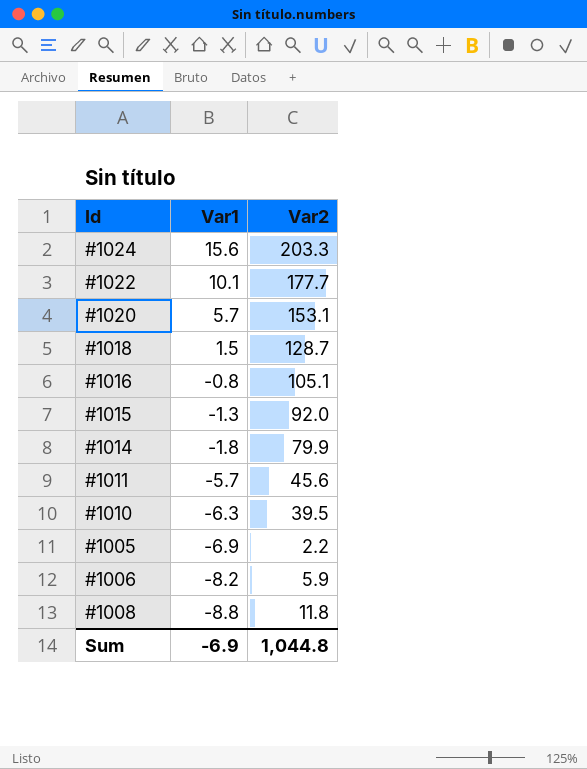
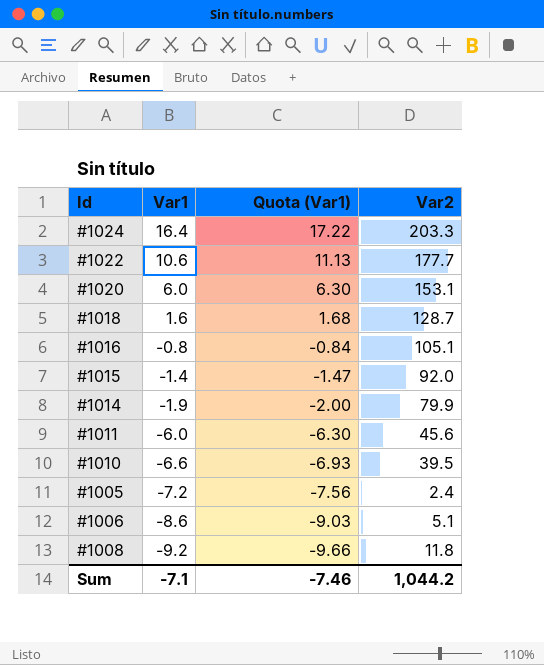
column Quota (Var1) | formula: none -> [Var1] * 1.05
#1024 | Var1: 15.6 -> 16.4
#1022 | Var1: 10.1 -> 10.6
#1020 | Var1: 5.7 -> 6.0
#1018 | Var1: 1.5 -> 1.6
#1015 | Var1: -1.3 -> -1.4
#1014 | Var1: -1.8 -> -1.9
#1011 | Var1: -5.7 -> -6.0
#1010 | Var1: -6.3 -> -6.6
#1005 | Var1: -6.9 -> -7.2
#1005 | Var2: 2.2 -> 2.4
#1006 | Var1: -8.2 -> -8.6
#1006 | Var2: 5.9 -> 5.1
#1008 | Var1: -8.8 -> -9.2
Sum | Var1: -6.9 -> -7.1
Sum | Var2: 1,044.8 -> 1,044.2

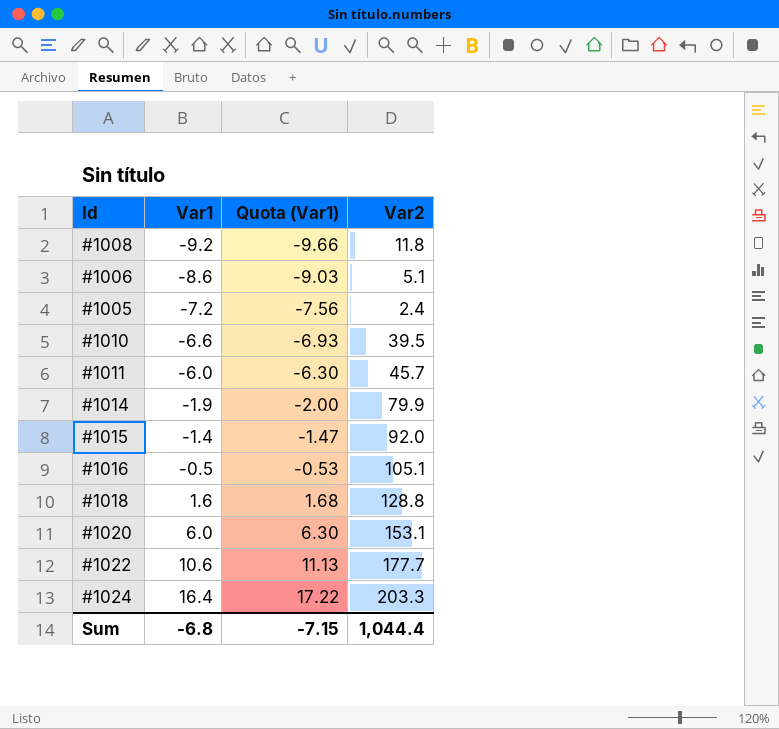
row order: Var1 descending -> Var1 ascending
#1011 | Var2: 45.6 -> 45.7
#1016 | Var1: -0.8 -> -0.5
#1016 | Quota (Var1): -0.84 -> -0.53
#1018 | Var2: 128.7 -> 128.8
Sum | Var1: -7.1 -> -6.8
Sum | Quota (Var1): -7.46 -> -7.15
Sum | Var2: 1,044.2 -> 1,044.4

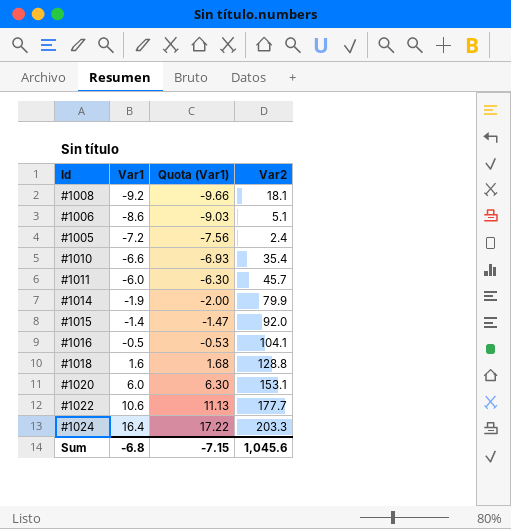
#1008 | Var2: 11.8 -> 18.1
#1010 | Var2: 39.5 -> 35.4
#1016 | Var2: 105.1 -> 104.1
Sum | Var2: 1,044.4 -> 1,045.6

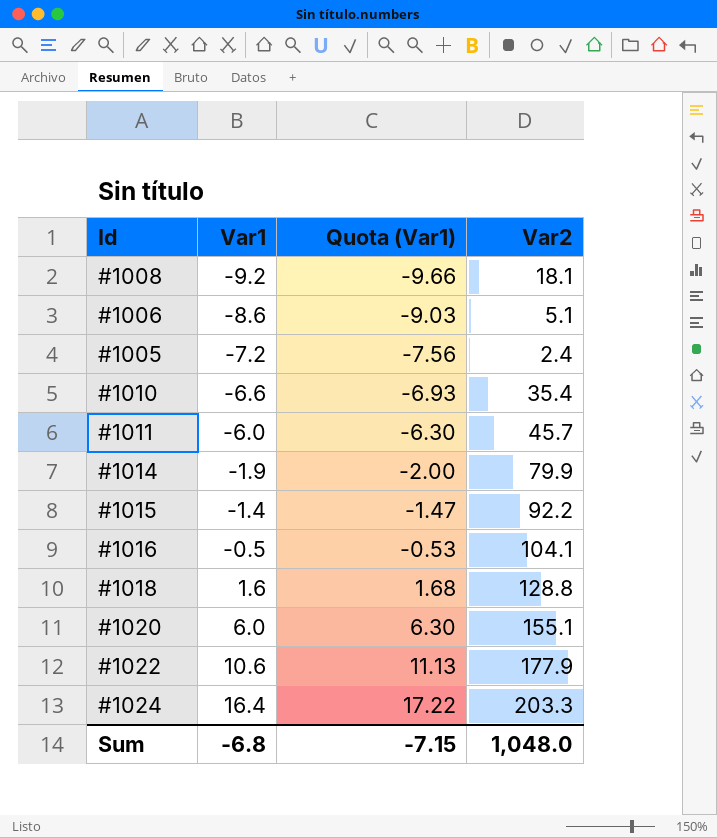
#1015 | Var2: 92.0 -> 92.2
#1020 | Var2: 153.1 -> 155.1
#1022 | Var2: 177.7 -> 177.9
Sum | Var2: 1,045.6 -> 1,048.0

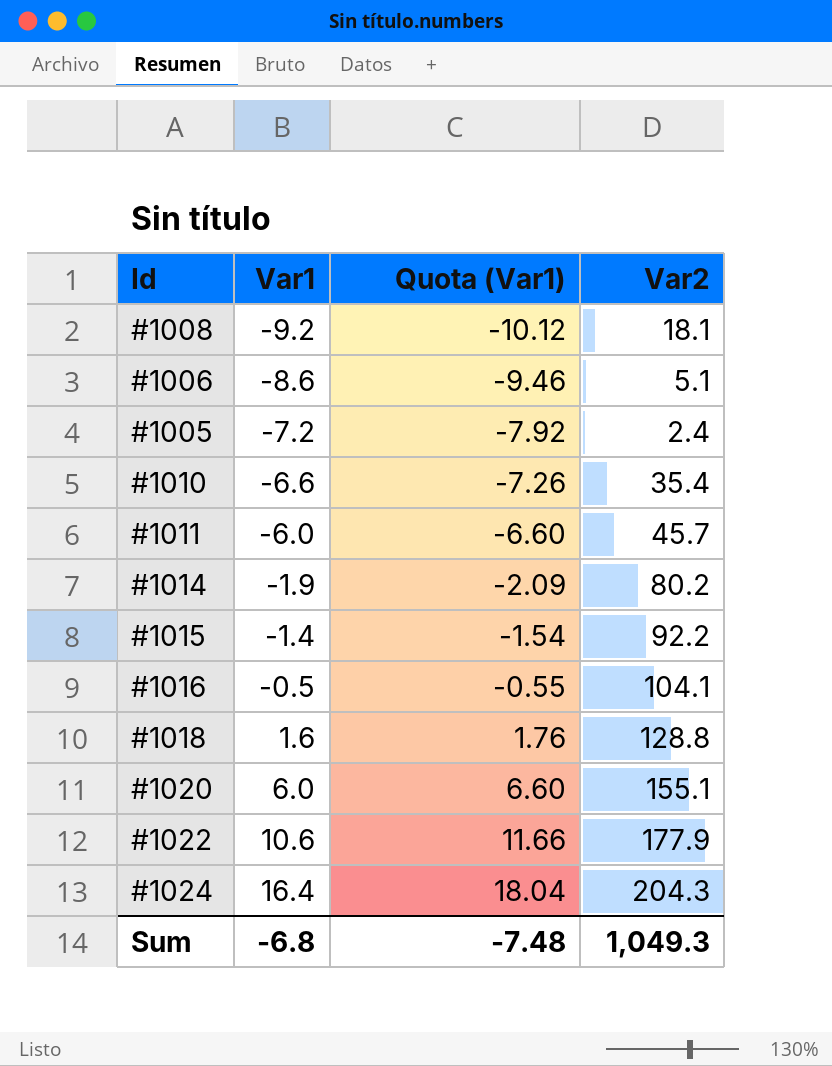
column Quota (Var1) | formula: [Var1] * 1.05 -> [Var1] * 1.1
#1014 | Var2: 79.9 -> 80.2
#1024 | Var2: 203.3 -> 204.3
Sum | Quota (Var1): -7.15 -> -7.48
Sum | Var2: 1,048.0 -> 1,049.3

